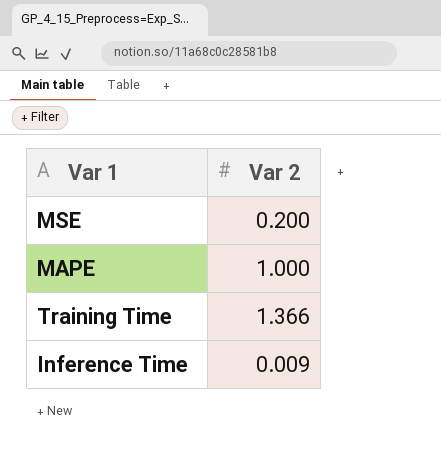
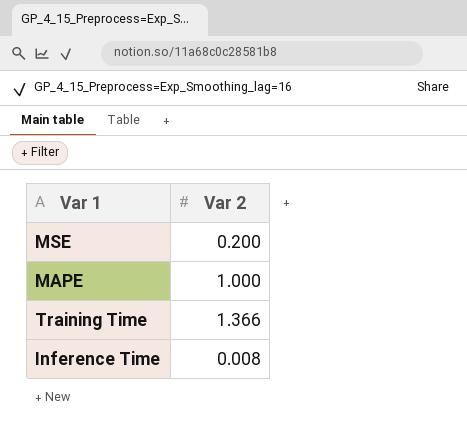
Inference Time | Var 2: 0.009 -> 0.008

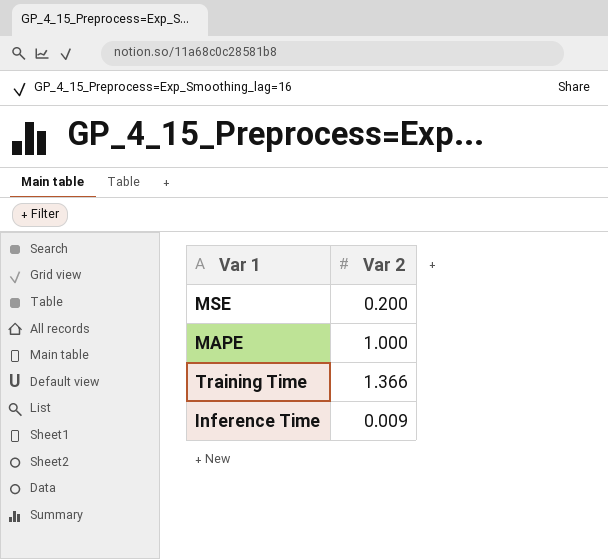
Inference Time | Var 2: 0.008 -> 0.009

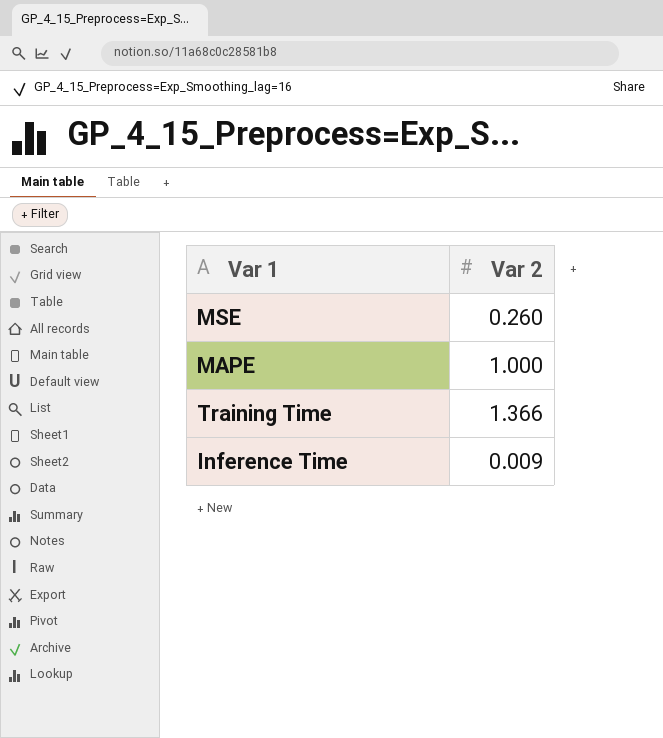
MSE | Var 2: 0.200 -> 0.260

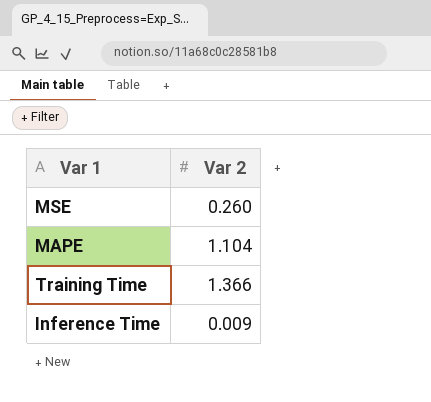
MAPE | Var 2: 1.000 -> 1.104

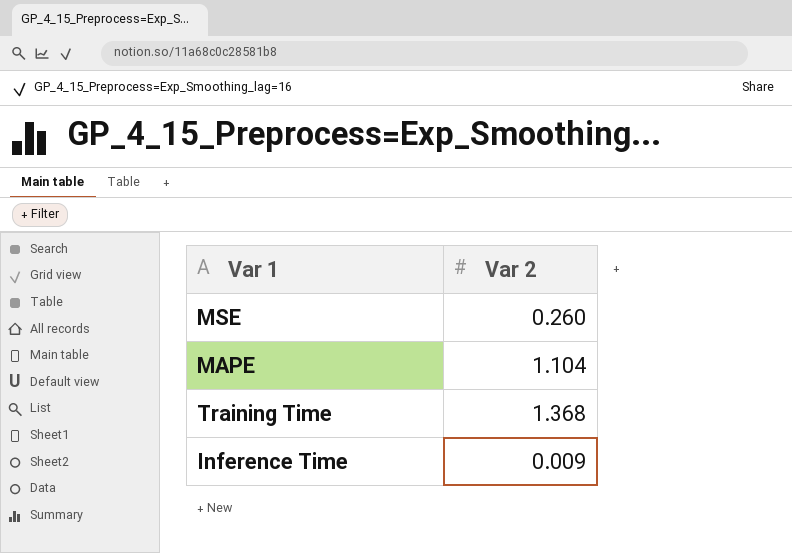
Training Time | Var 2: 1.366 -> 1.368

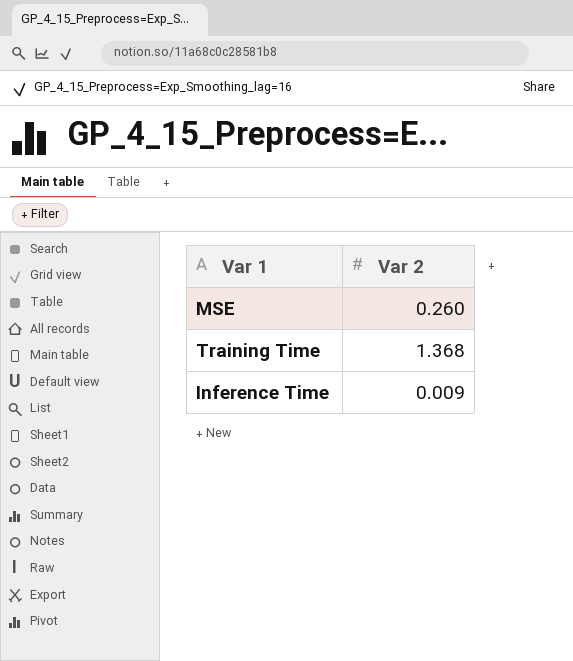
row MAPE: 1.104 -> none

